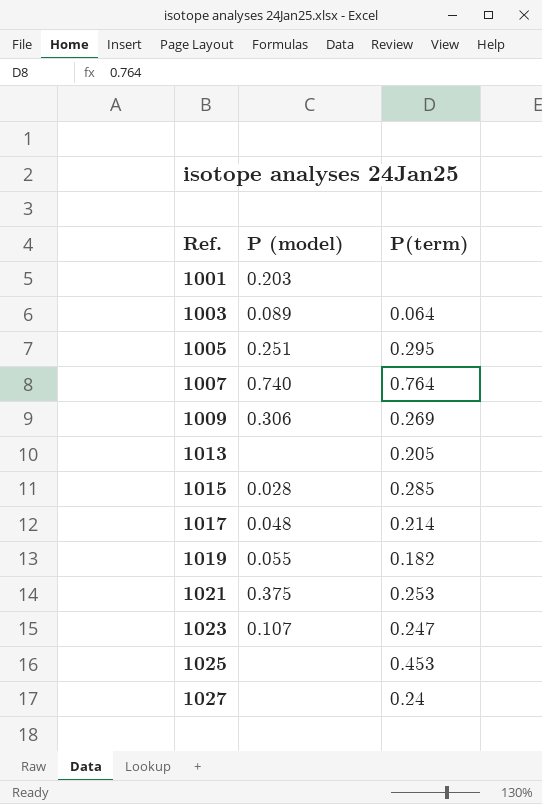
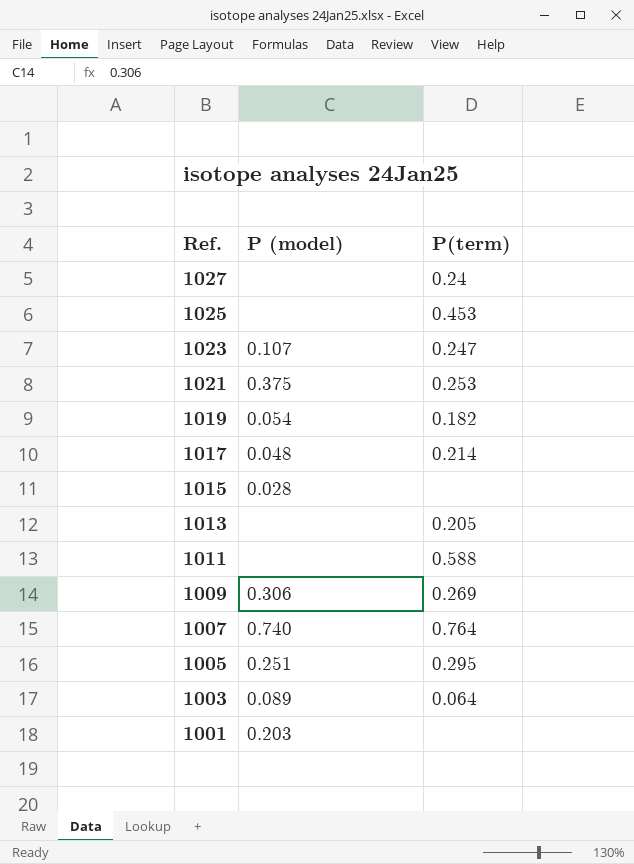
row order: Ref. ascending -> Ref. descending
1019 | P (model): 0.055 -> 0.054
1015 | P(term): 0.285 -> none
row 1011: none -> none | 0.588

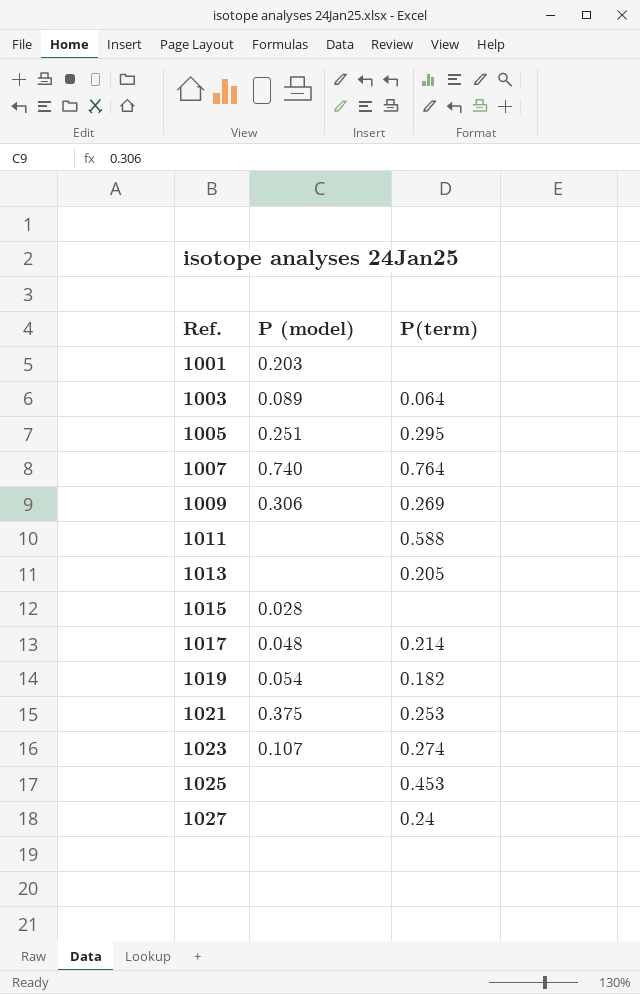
row order: Ref. descending -> Ref. ascending
1023 | P(term): 0.247 -> 0.274

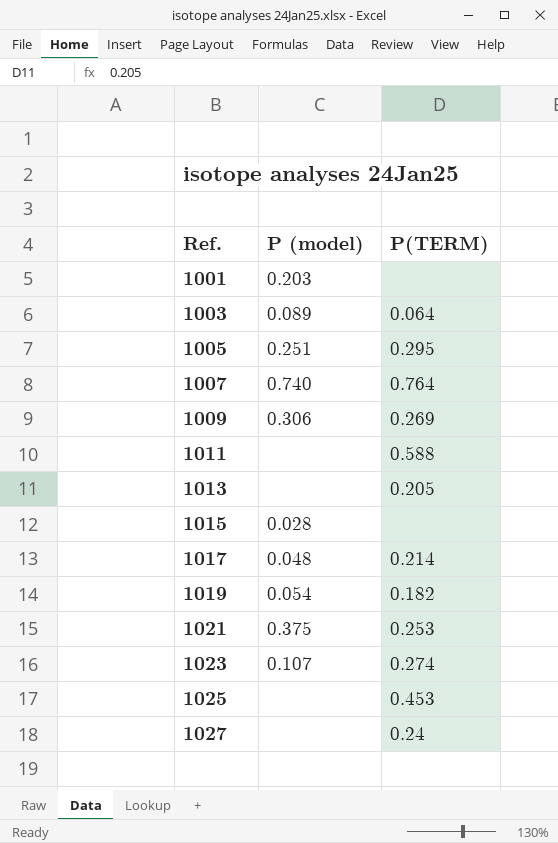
column name: P(term) -> P(TERM)

